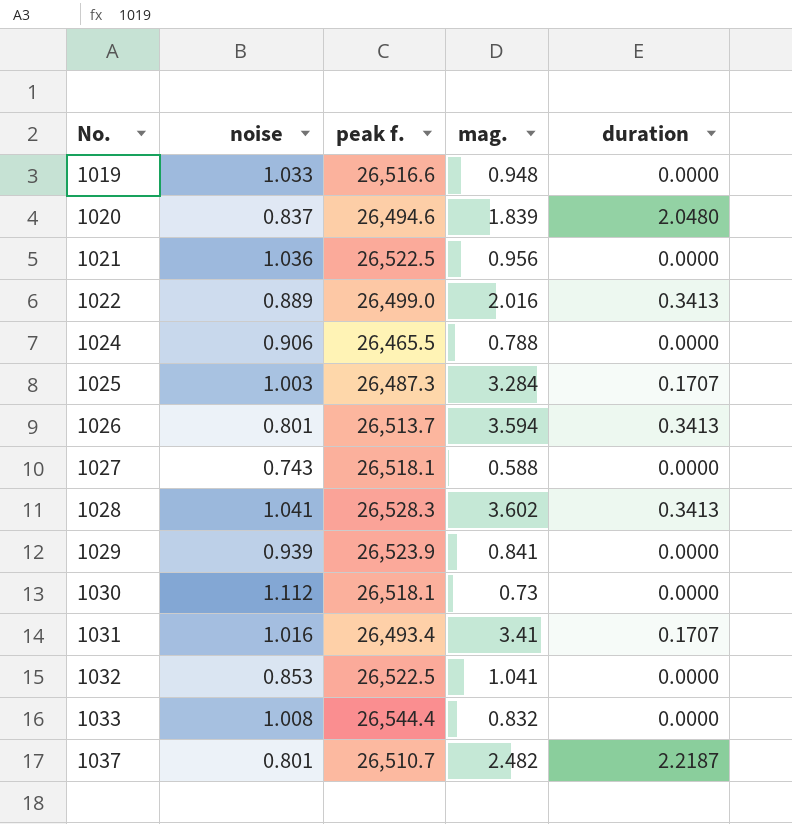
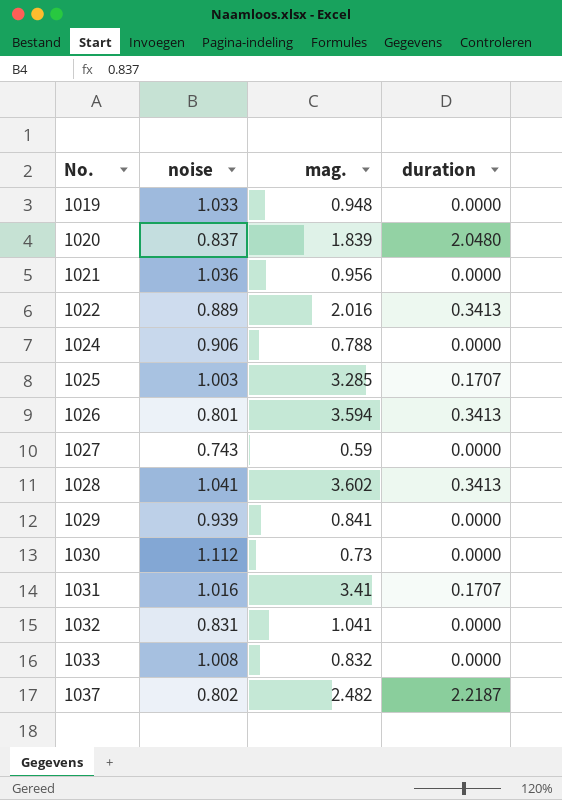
column peak f. | position: 3 -> none
1025 | mag.: 3.284 -> 3.285
1027 | mag.: 0.588 -> 0.59
1032 | noise: 0.853 -> 0.831
1037 | noise: 0.801 -> 0.802

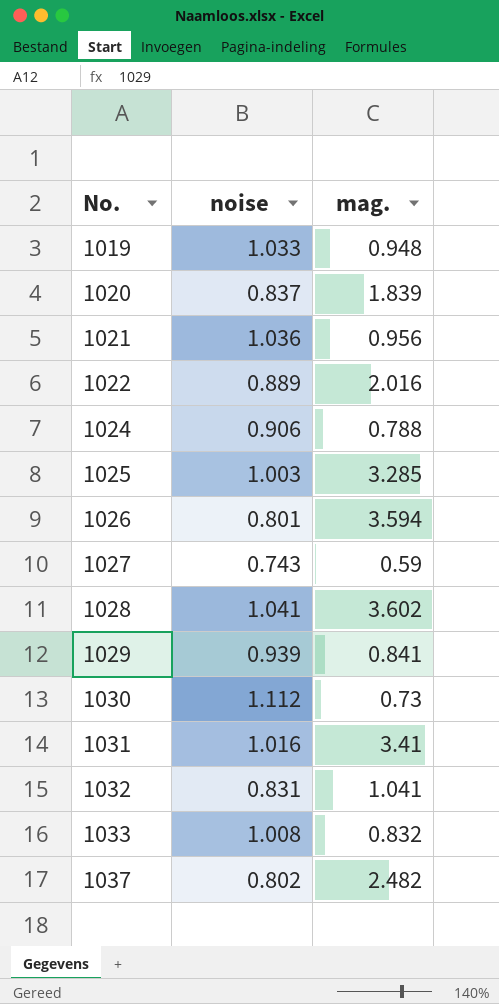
column duration | position: 4 -> none

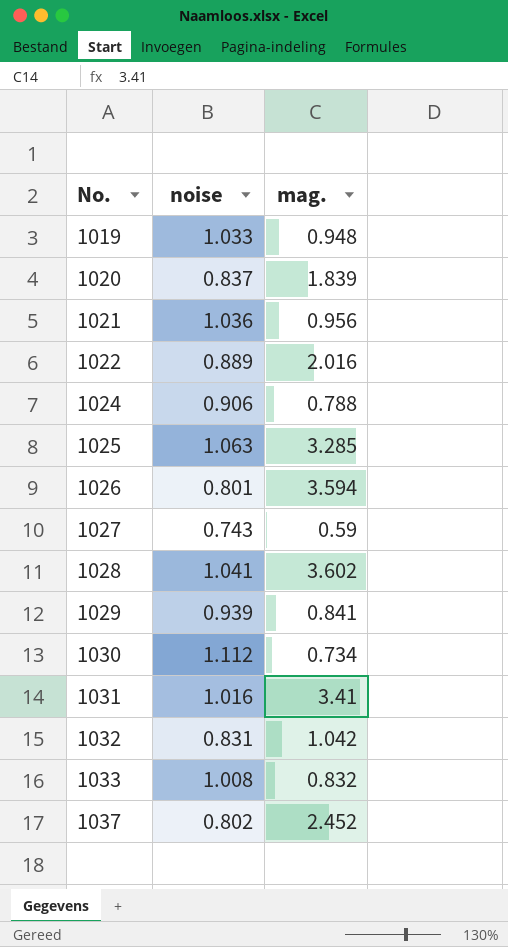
1025 | noise: 1.003 -> 1.063
1030 | mag.: 0.73 -> 0.734
1032 | mag.: 1.041 -> 1.042
1037 | mag.: 2.482 -> 2.452

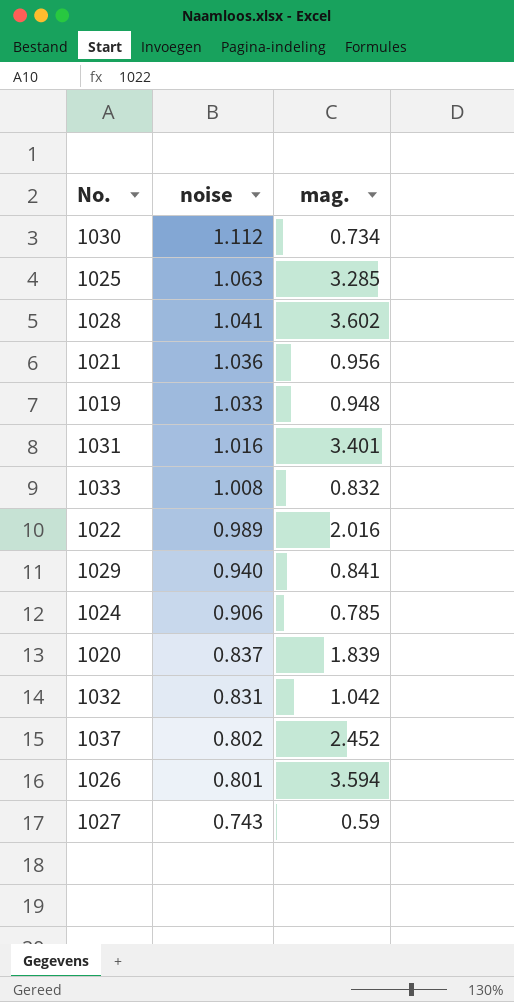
row order: No. ascending -> noise descending
1031 | mag.: 3.41 -> 3.401
1022 | noise: 0.889 -> 0.989
1029 | noise: 0.939 -> 0.940
1024 | mag.: 0.788 -> 0.785

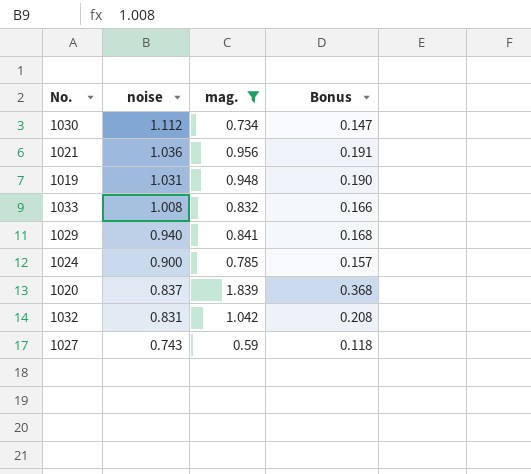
filter: none -> mag. <= 1.839
column Bonus | formula: none -> [mag.] * 0.2
1019 | noise: 1.033 -> 1.031
1024 | noise: 0.906 -> 0.900

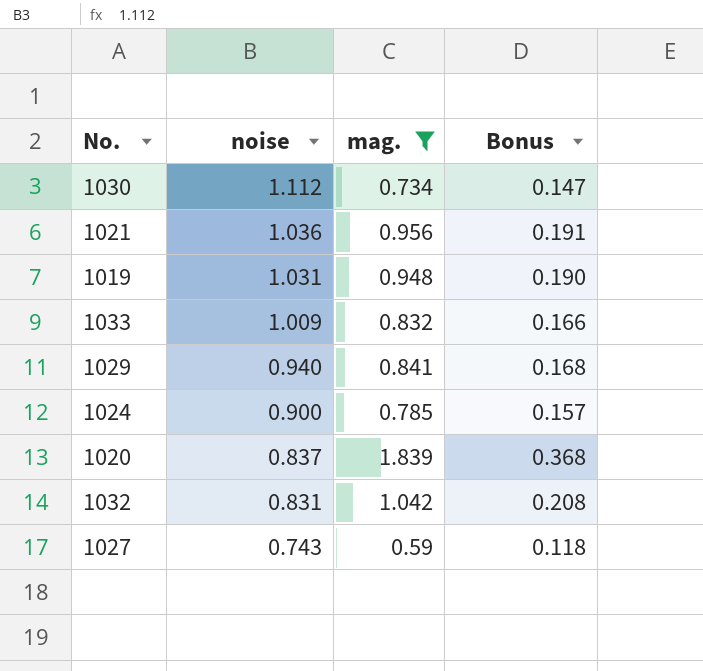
1033 | noise: 1.008 -> 1.009

